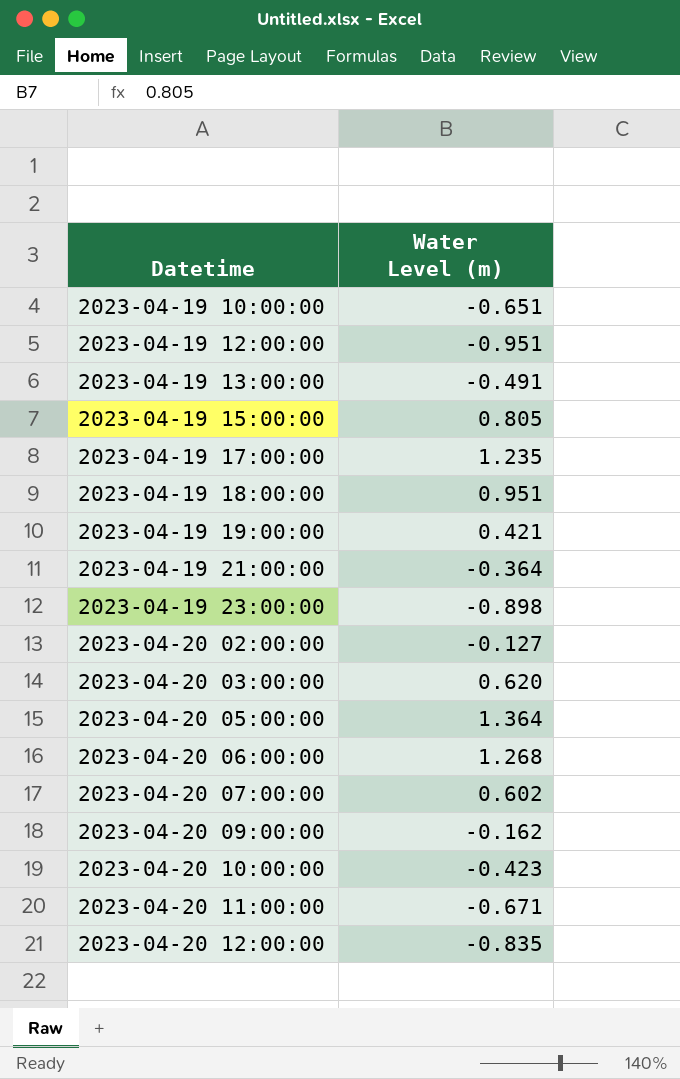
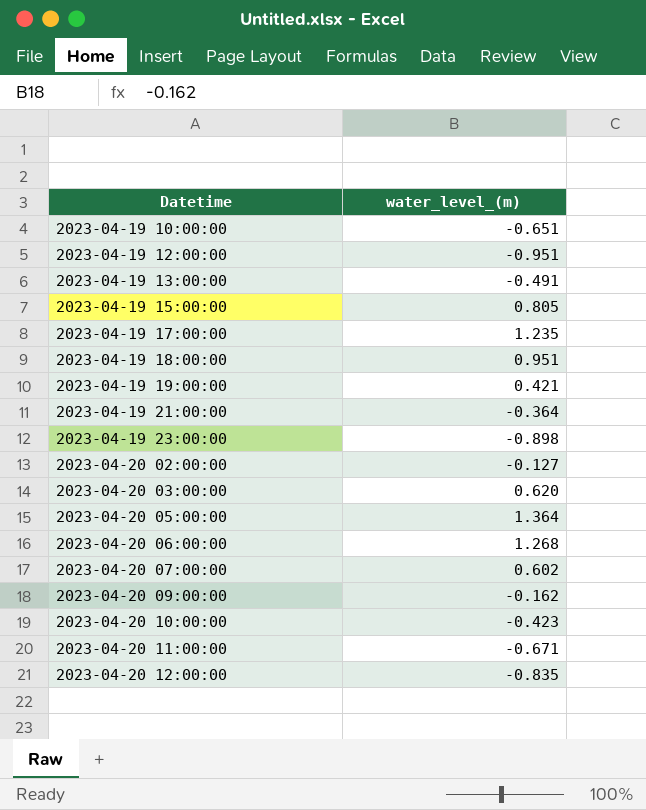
column name: Water Level (m) -> water_level_(m)

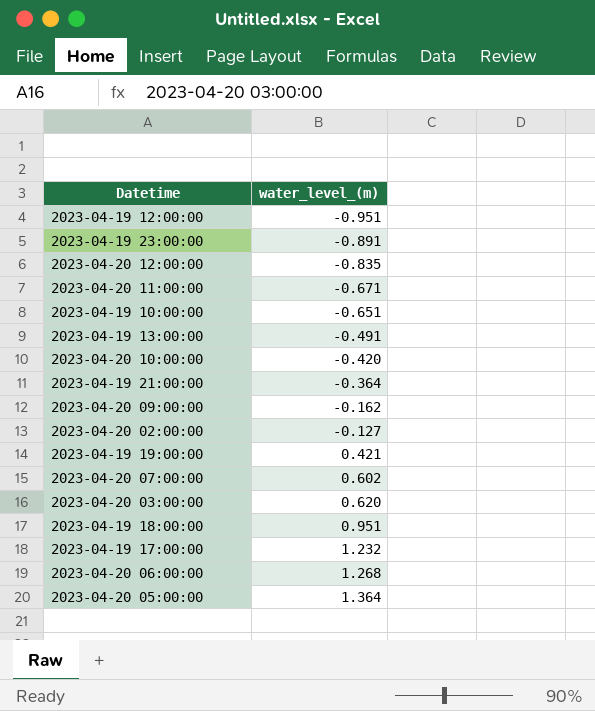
row order: Datetime ascending -> water_level_(m) ascending
row 2023-04-19 15:00:00: 0.805 -> none
2023-04-19 23:00:00 | water_level_(m): -0.898 -> -0.891
2023-04-20 10:00:00 | water_level_(m): -0.423 -> -0.420
2023-04-19 17:00:00 | water_level_(m): 1.235 -> 1.232

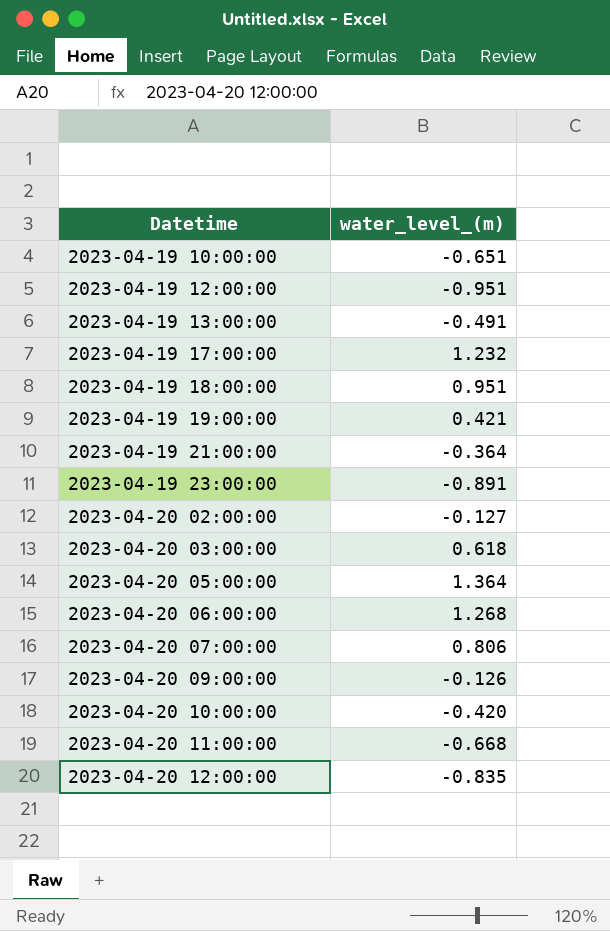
row order: water_level_(m) ascending -> Datetime ascending
2023-04-20 03:00:00 | water_level_(m): 0.620 -> 0.618
2023-04-20 07:00:00 | water_level_(m): 0.602 -> 0.806
2023-04-20 09:00:00 | water_level_(m): -0.162 -> -0.126
2023-04-20 11:00:00 | water_level_(m): -0.671 -> -0.668

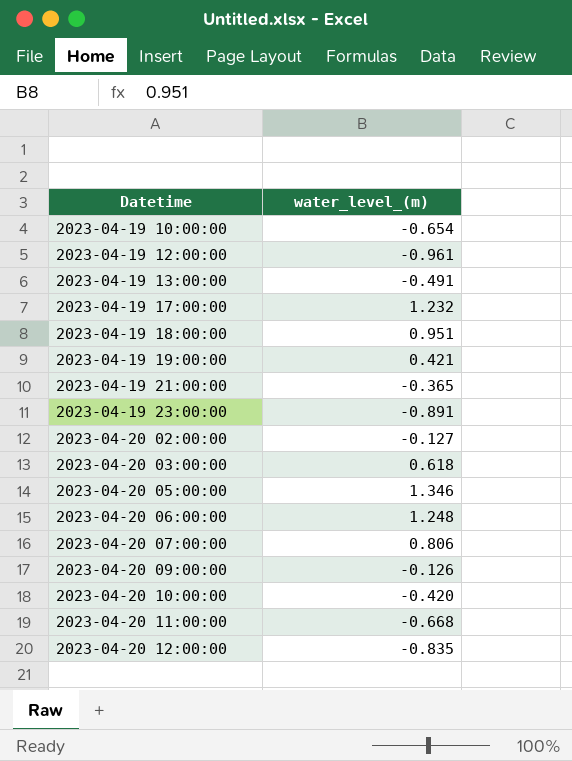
2023-04-19 10:00:00 | water_level_(m): -0.651 -> -0.654
2023-04-19 12:00:00 | water_level_(m): -0.951 -> -0.961
2023-04-19 21:00:00 | water_level_(m): -0.364 -> -0.365
2023-04-20 05:00:00 | water_level_(m): 1.364 -> 1.346
2023-04-20 06:00:00 | water_level_(m): 1.268 -> 1.248

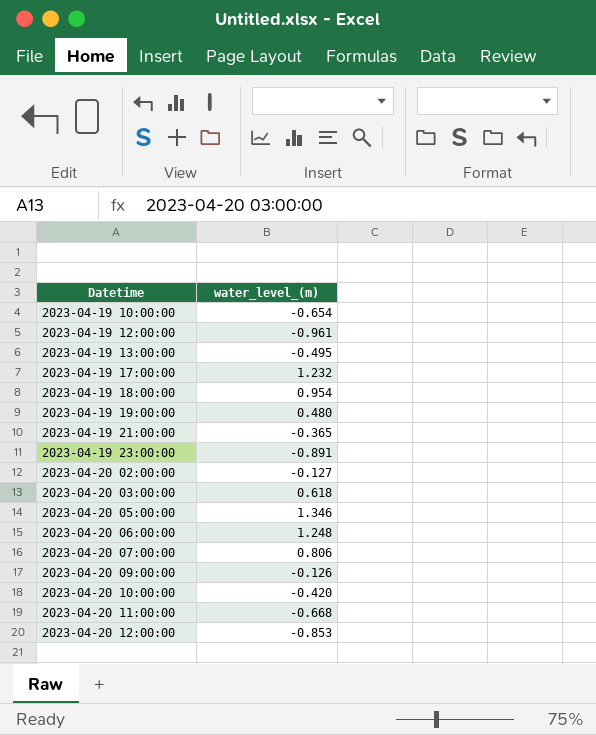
2023-04-19 13:00:00 | water_level_(m): -0.491 -> -0.495
2023-04-19 18:00:00 | water_level_(m): 0.951 -> 0.954
2023-04-19 19:00:00 | water_level_(m): 0.421 -> 0.480
2023-04-20 12:00:00 | water_level_(m): -0.835 -> -0.853

